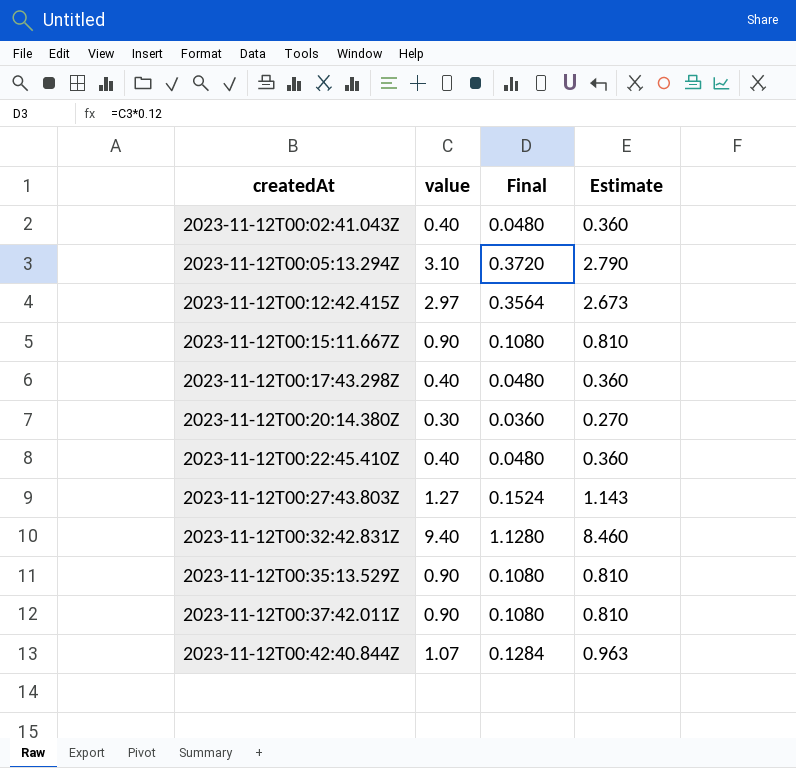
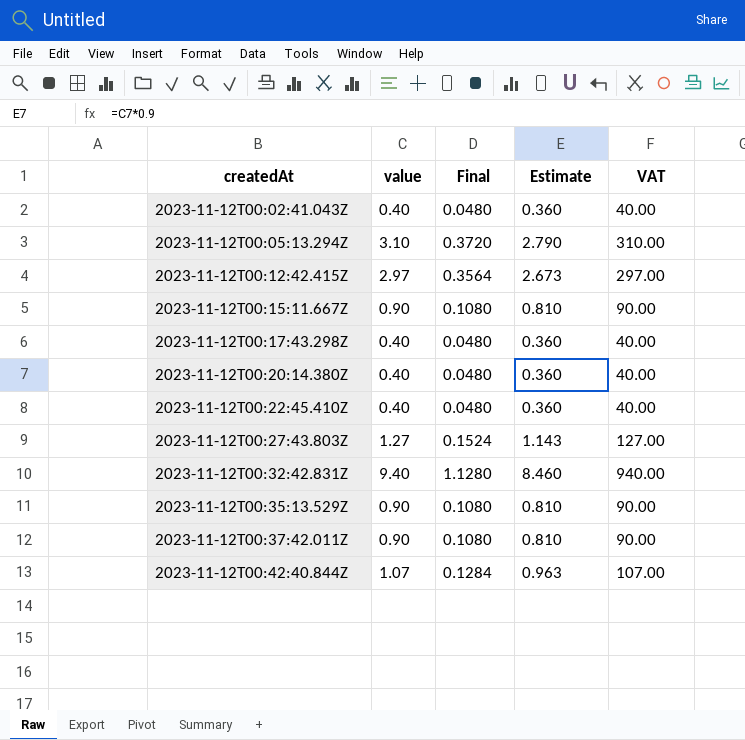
column VAT | formula: none -> [value] * 100
2023-11-12T00:20:14.380Z | value: 0.30 -> 0.40
2023-11-12T00:20:14.380Z | Final: 0.0360 -> 0.0480
2023-11-12T00:20:14.380Z | Estimate: 0.270 -> 0.360

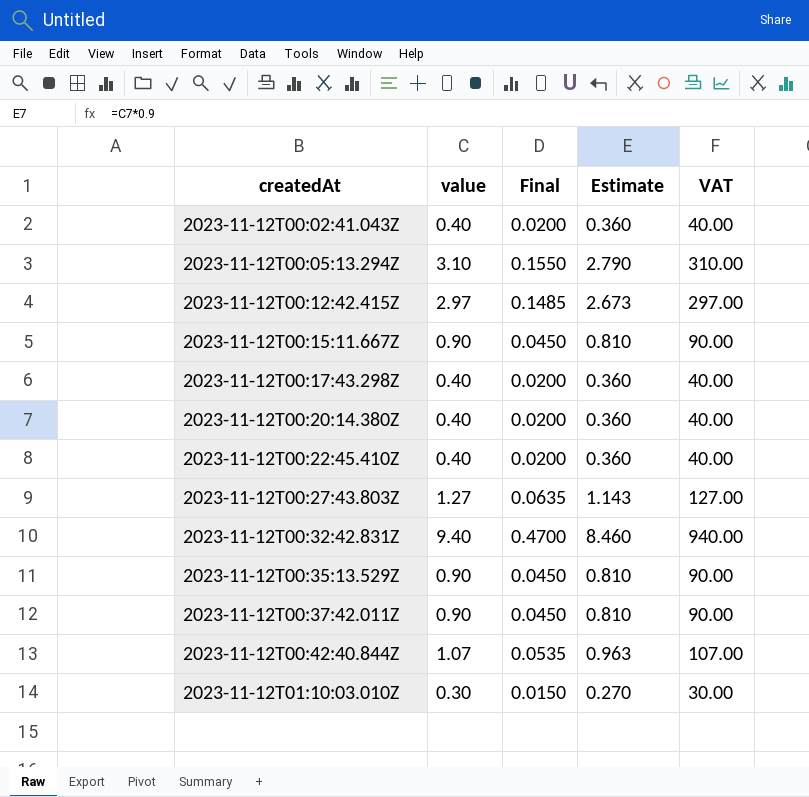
column Final | formula: [value] * 0.12 -> [value] * 0.05
row 2023-11-12T01:10:03.010Z: none -> 0.30 | 0.0150 | 0.270 | 30.00

